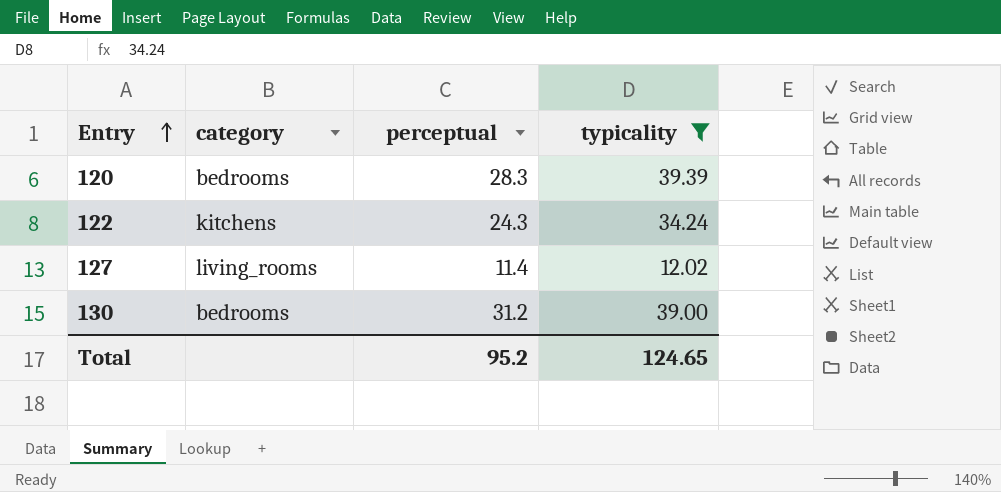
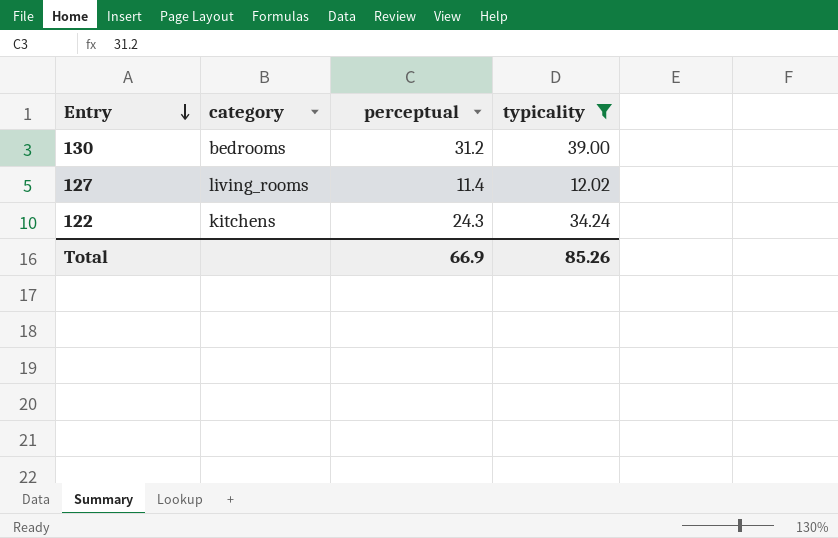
row order: Entry ascending -> Entry descending
row 120: bedrooms | 28.3 | 39.39 -> none
Total | perceptual: 95.2 -> 66.9
Total | typicality: 124.65 -> 85.26

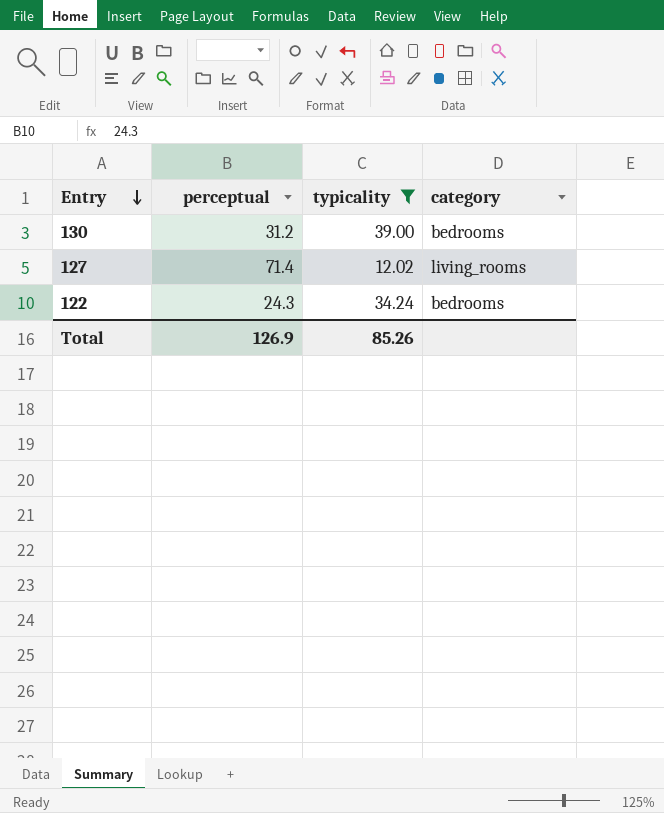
column category | position: 2 -> 4
127 | perceptual: 11.4 -> 71.4
122 | category: kitchens -> bedrooms
Total | perceptual: 66.9 -> 126.9

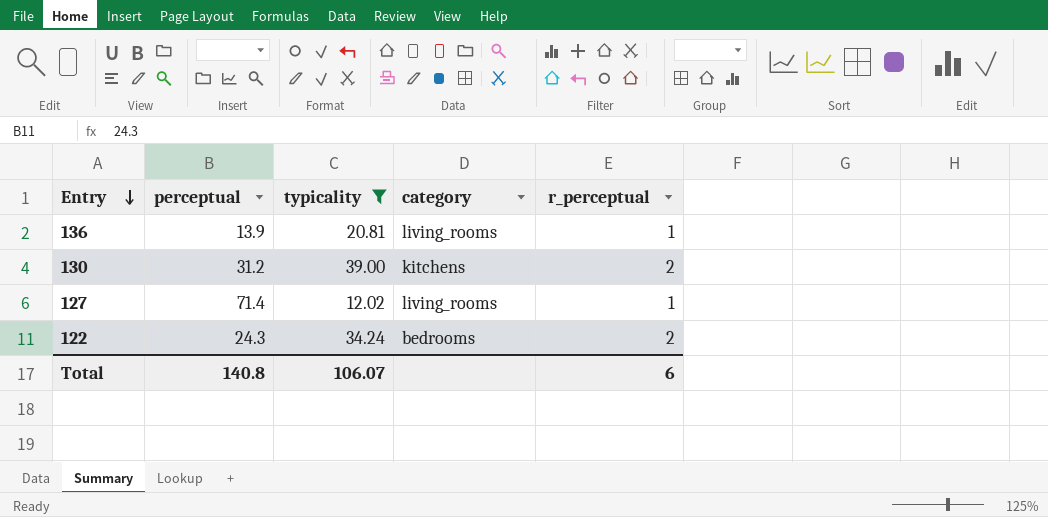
column r_perceptual | position: none -> 5
row 136: none -> 13.9 | 20.81 | living_rooms | 1
130 | category: bedrooms -> kitchens
Total | perceptual: 126.9 -> 140.8
Total | typicality: 85.26 -> 106.07

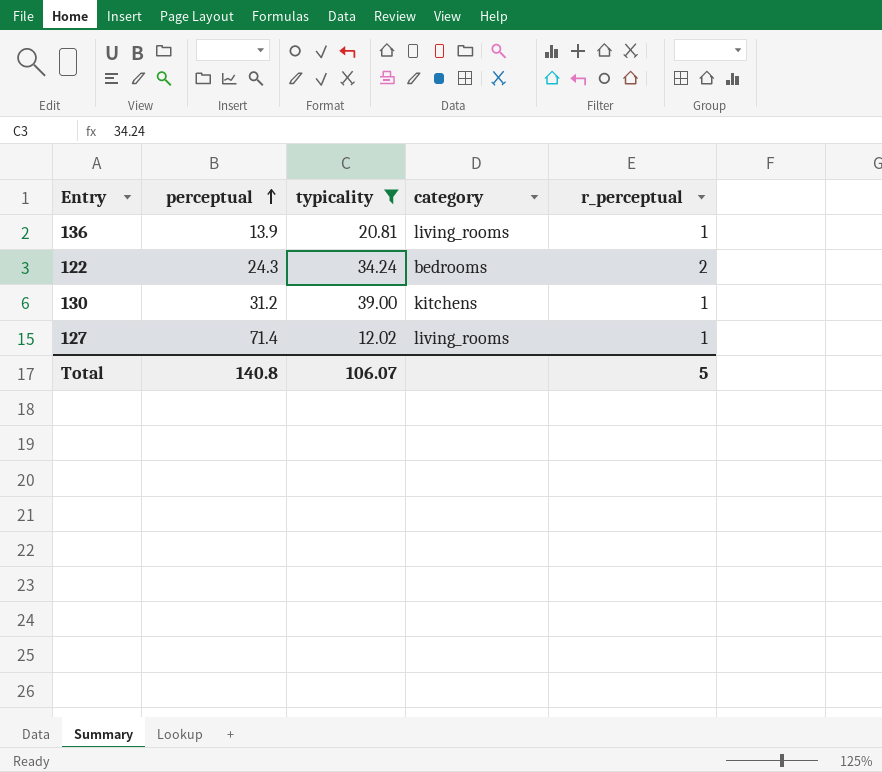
row order: Entry descending -> perceptual ascending
130 | r_perceptual: 2 -> 1
Total | r_perceptual: 6 -> 5

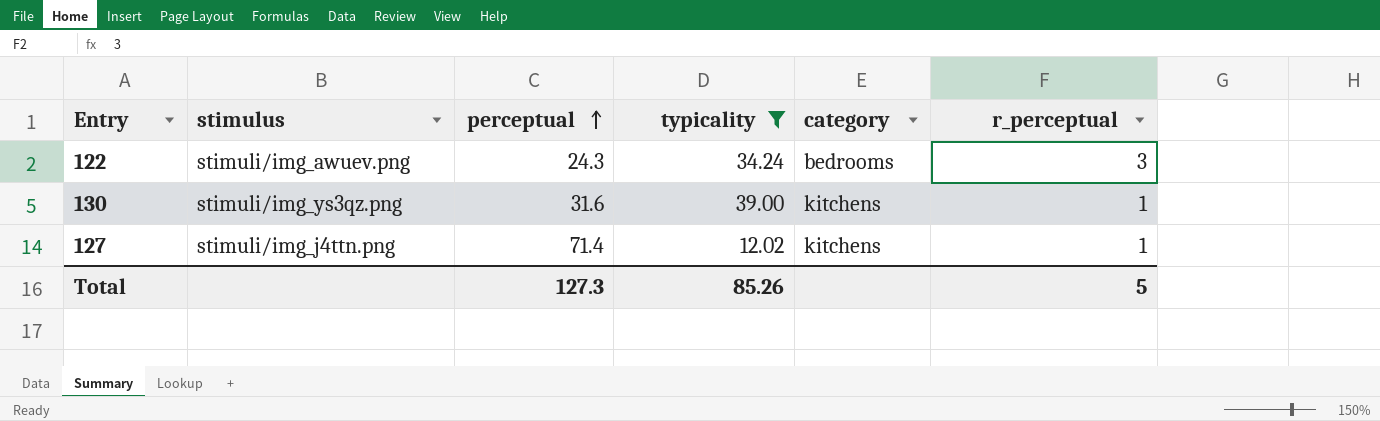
column stimulus | position: none -> 2
row 136: 13.9 | 20.81 | living_rooms | 1 -> none
122 | r_perceptual: 2 -> 3
130 | perceptual: 31.2 -> 31.6
127 | category: living_rooms -> kitchens
Total | perceptual: 140.8 -> 127.3
Total | typicality: 106.07 -> 85.26

